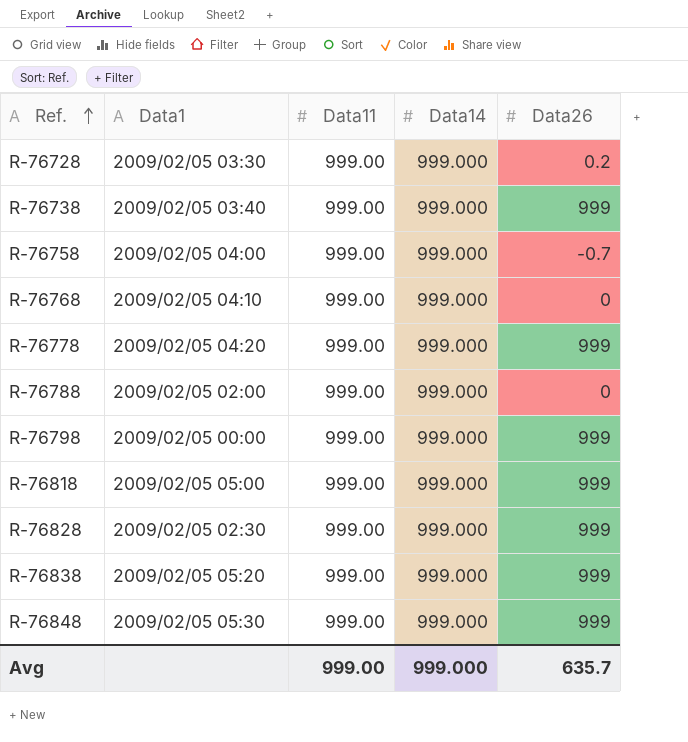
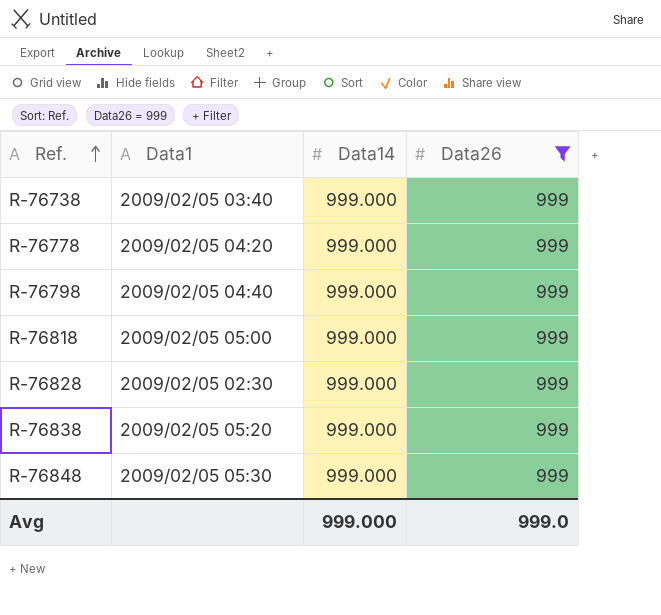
filter: none -> Data26 = 999
column Data11 | position: 3 -> none
R-76798 | Data1: 2009/02/05 00:00 -> 2009/02/05 04:40
Avg | Data26: 635.7 -> 999.0

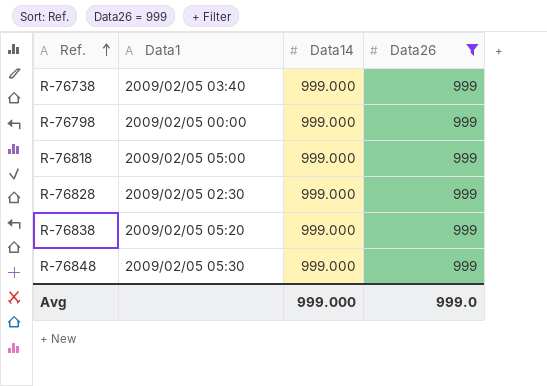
row R-76778: 2009/02/05 04:20 | 999.000 | 999 -> none
R-76798 | Data1: 2009/02/05 04:40 -> 2009/02/05 00:00

